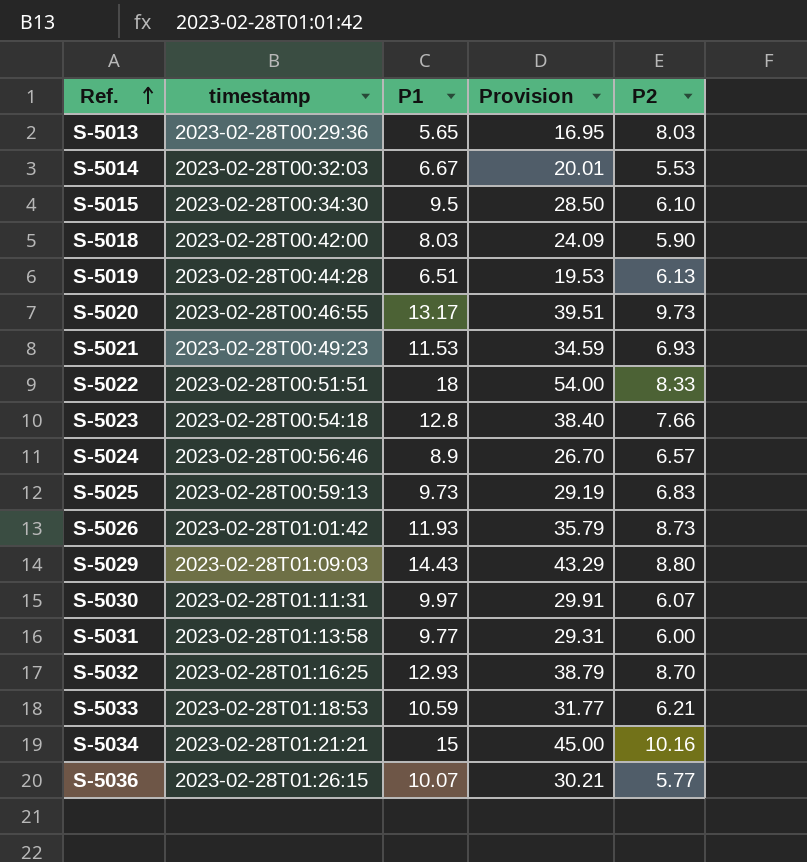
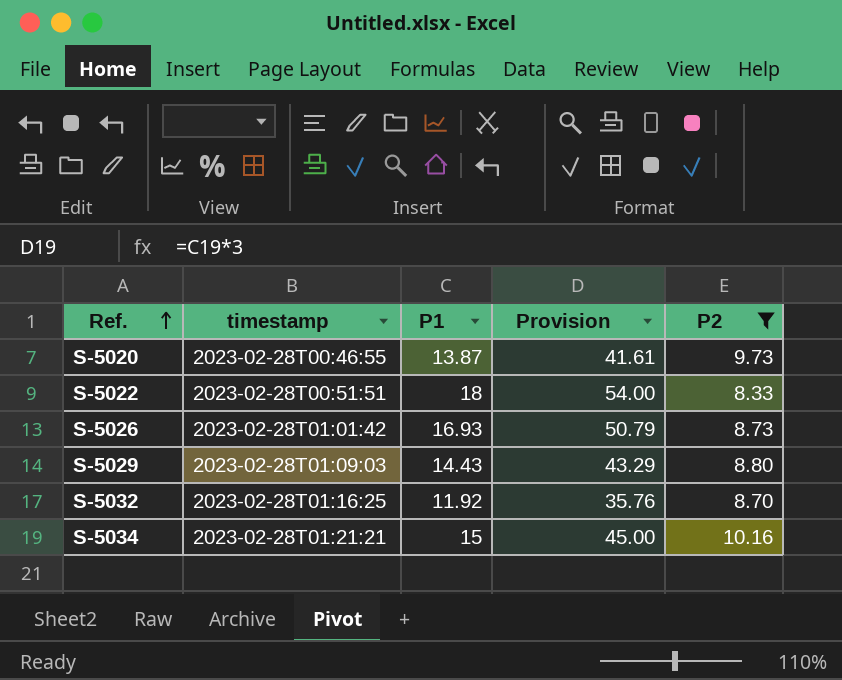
filter: none -> P2 >= 8.33
S-5020 | P1: 13.17 -> 13.87
S-5020 | Provision: 39.51 -> 41.61
S-5026 | P1: 11.93 -> 16.93
S-5026 | Provision: 35.79 -> 50.79
S-5032 | P1: 12.93 -> 11.92
S-5032 | Provision: 38.79 -> 35.76

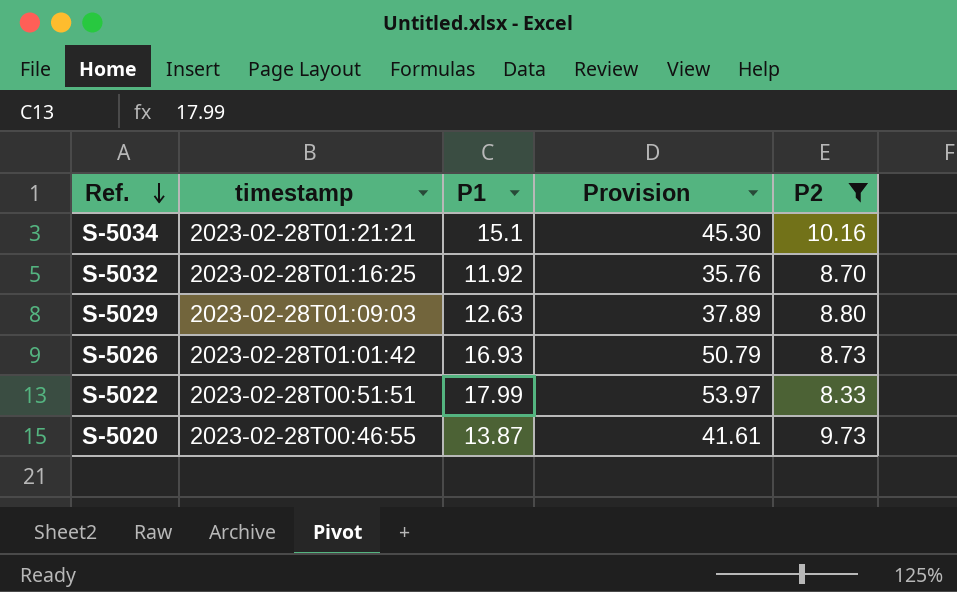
row order: Ref. ascending -> Ref. descending
S-5034 | P1: 15 -> 15.1
S-5034 | Provision: 45.00 -> 45.30
S-5029 | P1: 14.43 -> 12.63
S-5029 | Provision: 43.29 -> 37.89
S-5022 | P1: 18 -> 17.99
S-5022 | Provision: 54.00 -> 53.97

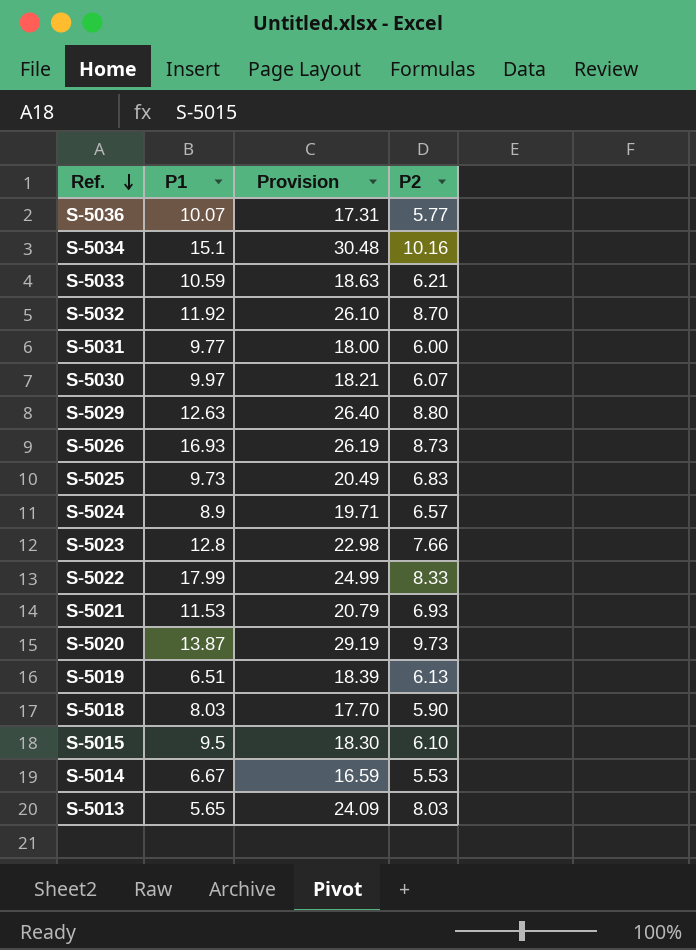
filter: P2 >= 8.33 -> none
column timestamp | position: 2 -> none
column Provision | formula: [P1] * 3 -> [P2] * 3

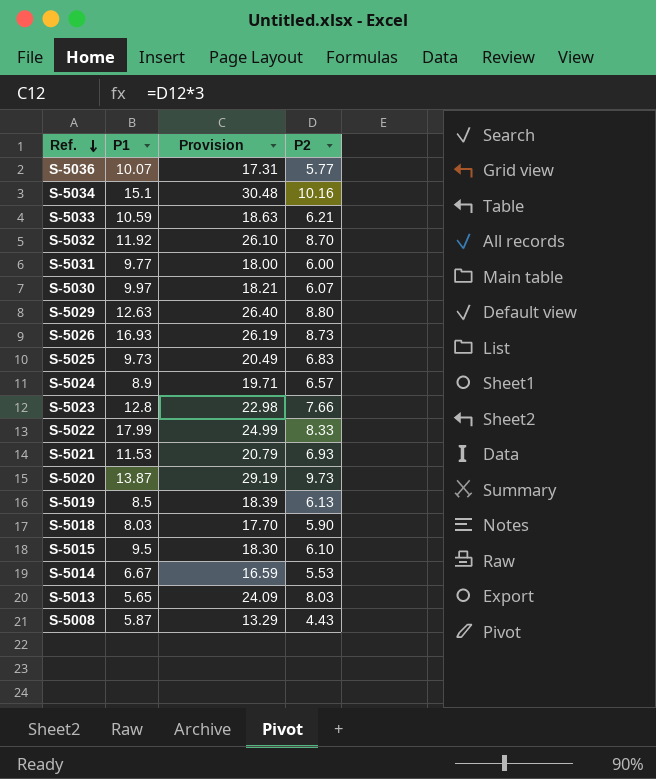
S-5019 | P1: 6.51 -> 8.5
row S-5008: none -> 5.87 | 13.29 | 4.43

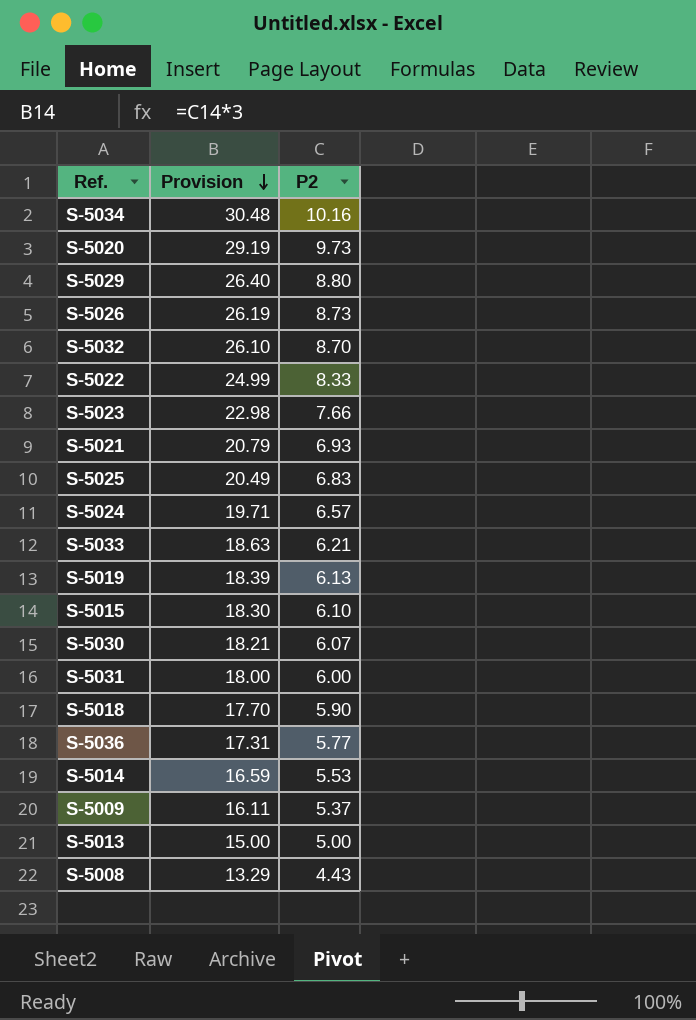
row order: Ref. descending -> Provision descending
column P1 | position: 2 -> none
row S-5009: none -> 16.11 | 5.37
S-5013 | Provision: 24.09 -> 15.00
S-5013 | P2: 8.03 -> 5.00

